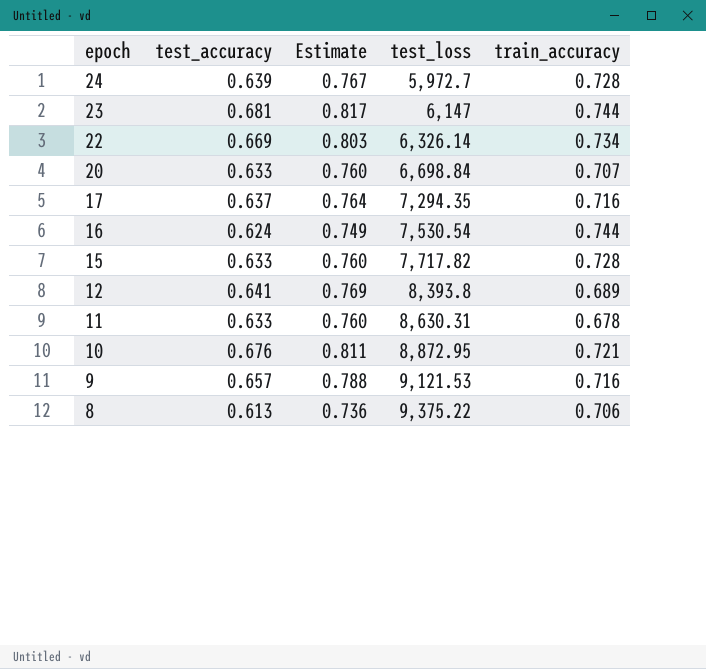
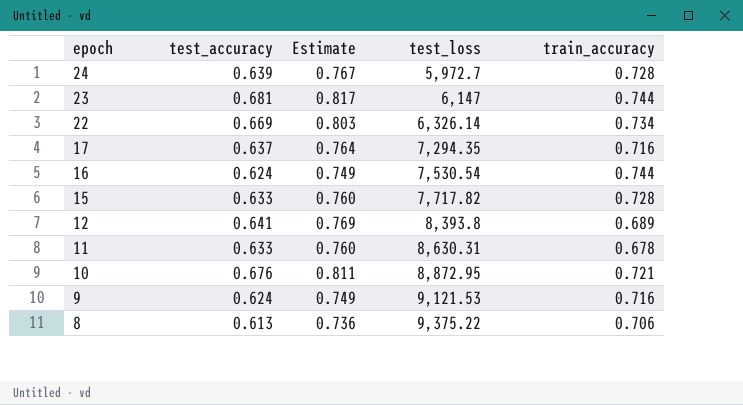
row 20: 0.633 | 0.760 | 6,698.84 | 0.707 -> none
9 | test_accuracy: 0.657 -> 0.624
9 | Estimate: 0.788 -> 0.749

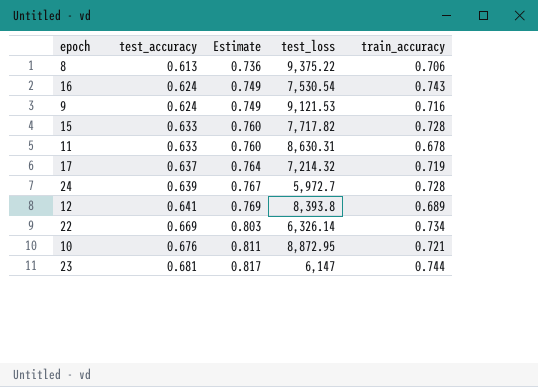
row order: epoch descending -> test_accuracy ascending
16 | train_accuracy: 0.744 -> 0.743
17 | test_loss: 7,294.35 -> 7,214.32
17 | train_accuracy: 0.716 -> 0.719

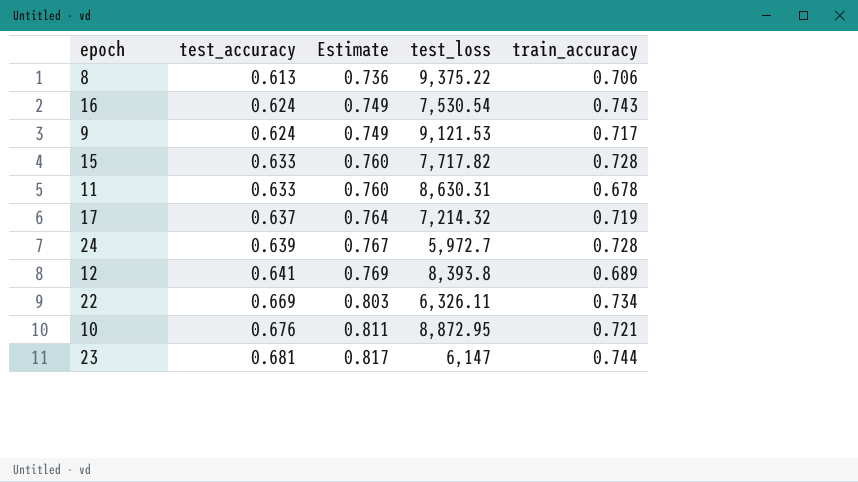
9 | train_accuracy: 0.716 -> 0.717
22 | test_loss: 6,326.14 -> 6,326.11

